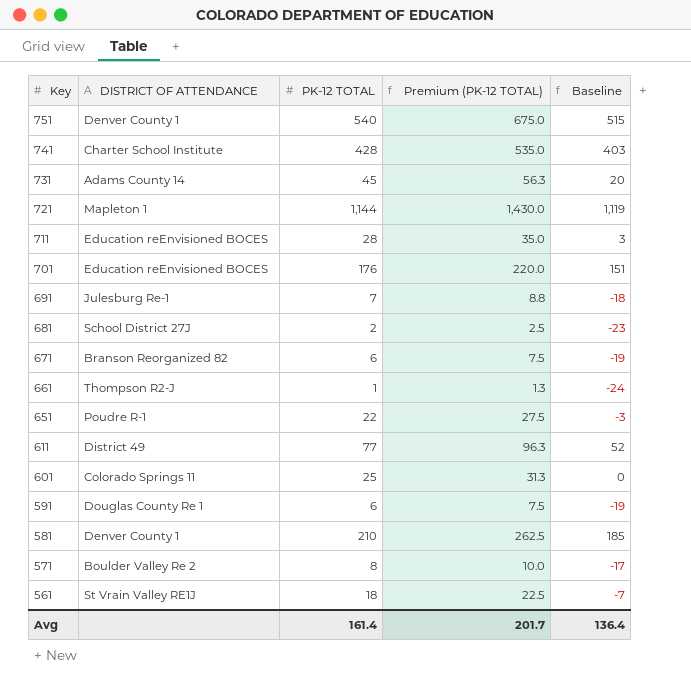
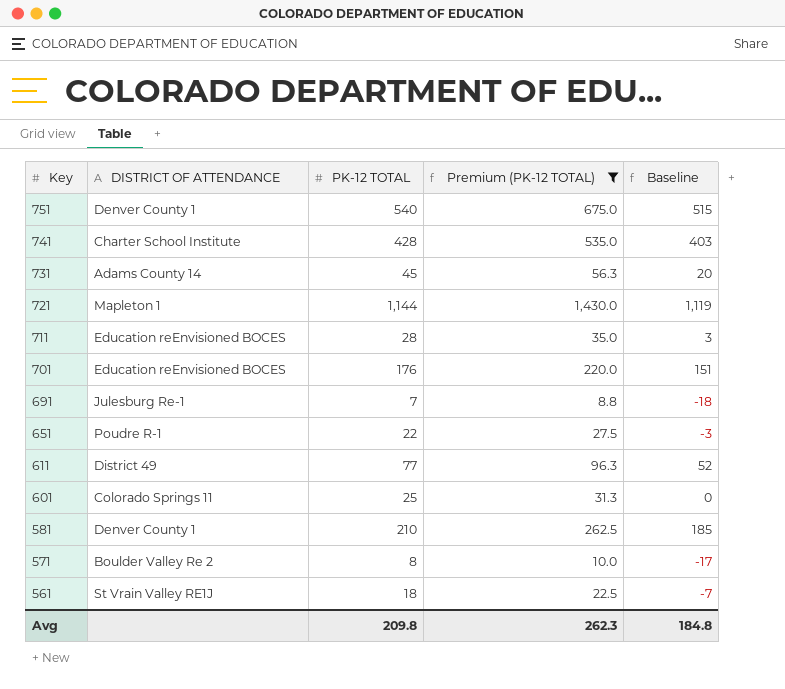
filter: none -> Premium (PK-12 TOTAL) >= 8.8
Avg | PK-12 TOTAL: 161.4 -> 209.8
Avg | Premium (PK-12 TOTAL): 201.7 -> 262.3
Avg | Baseline: 136.4 -> 184.8

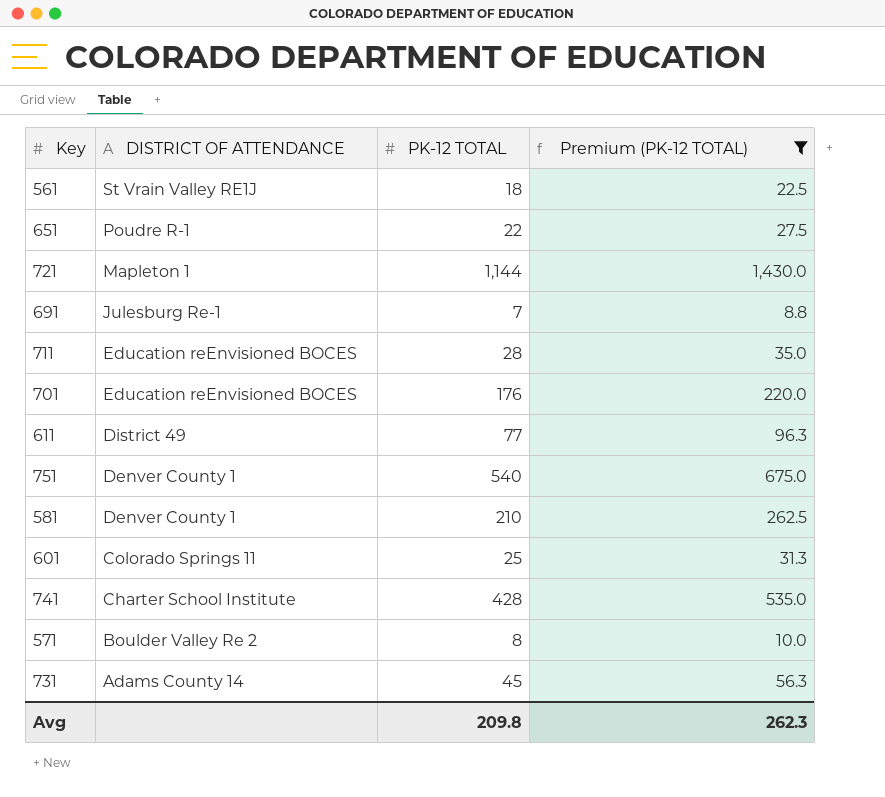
row order: Key descending -> DISTRICT OF ATTENDANCE descending
column Baseline | formula: [PK-12 TOTAL] - 25 -> none

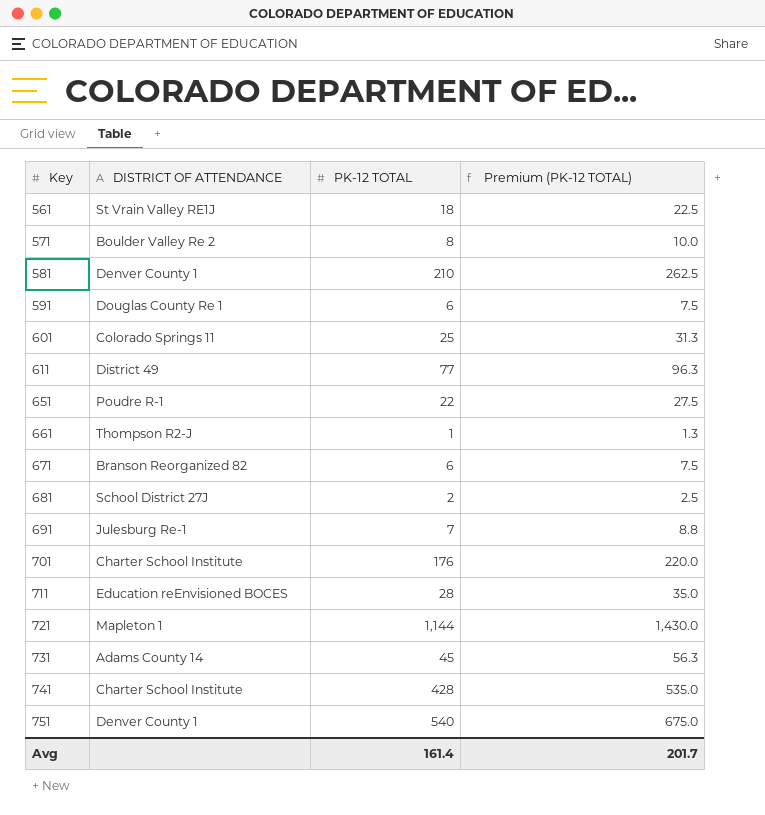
filter: Premium (PK-12 TOTAL) >= 8.8 -> none
row order: DISTRICT OF ATTENDANCE descending -> Key ascending
701 | DISTRICT OF ATTENDANCE: Education reEnvisioned BOCES -> Charter School Institute
Avg | PK-12 TOTAL: 209.8 -> 161.4
Avg | Premium (PK-12 TOTAL): 262.3 -> 201.7

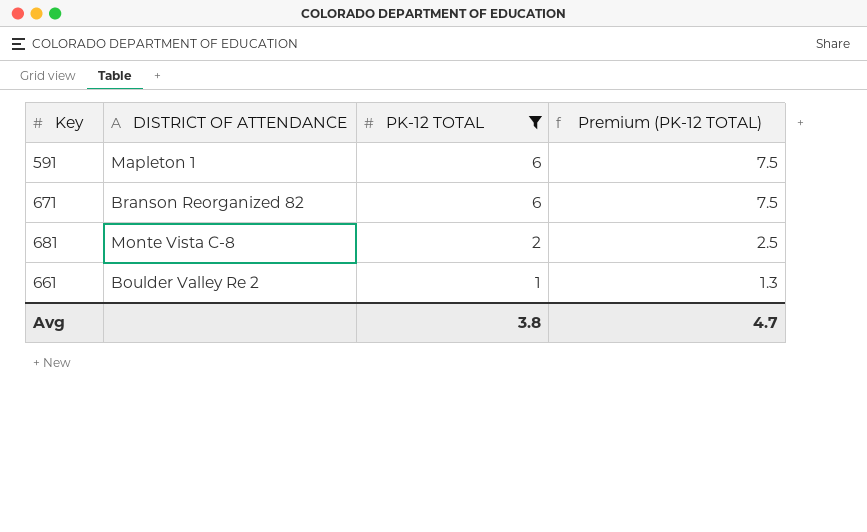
filter: none -> PK-12 TOTAL <= 6
row order: Key ascending -> PK-12 TOTAL descending
591 | DISTRICT OF ATTENDANCE: Douglas County Re 1 -> Mapleton 1
681 | DISTRICT OF ATTENDANCE: School District 27J -> Monte Vista C-8
661 | DISTRICT OF ATTENDANCE: Thompson R2-J -> Boulder Valley Re 2
Avg | PK-12 TOTAL: 161.4 -> 3.8
Avg | Premium (PK-12 TOTAL): 201.7 -> 4.7

